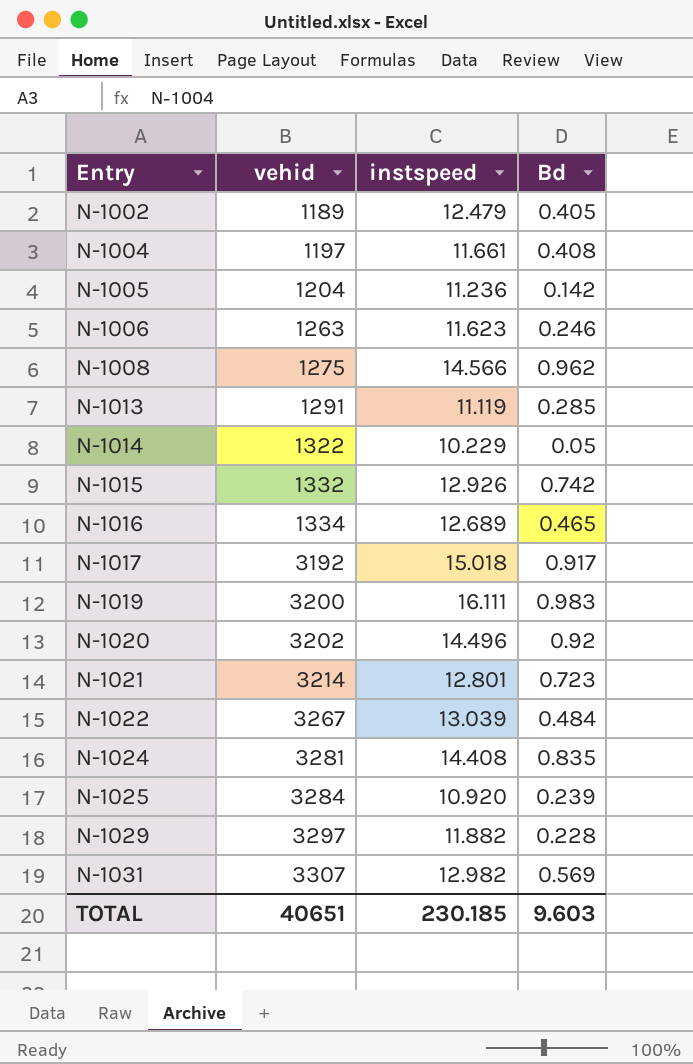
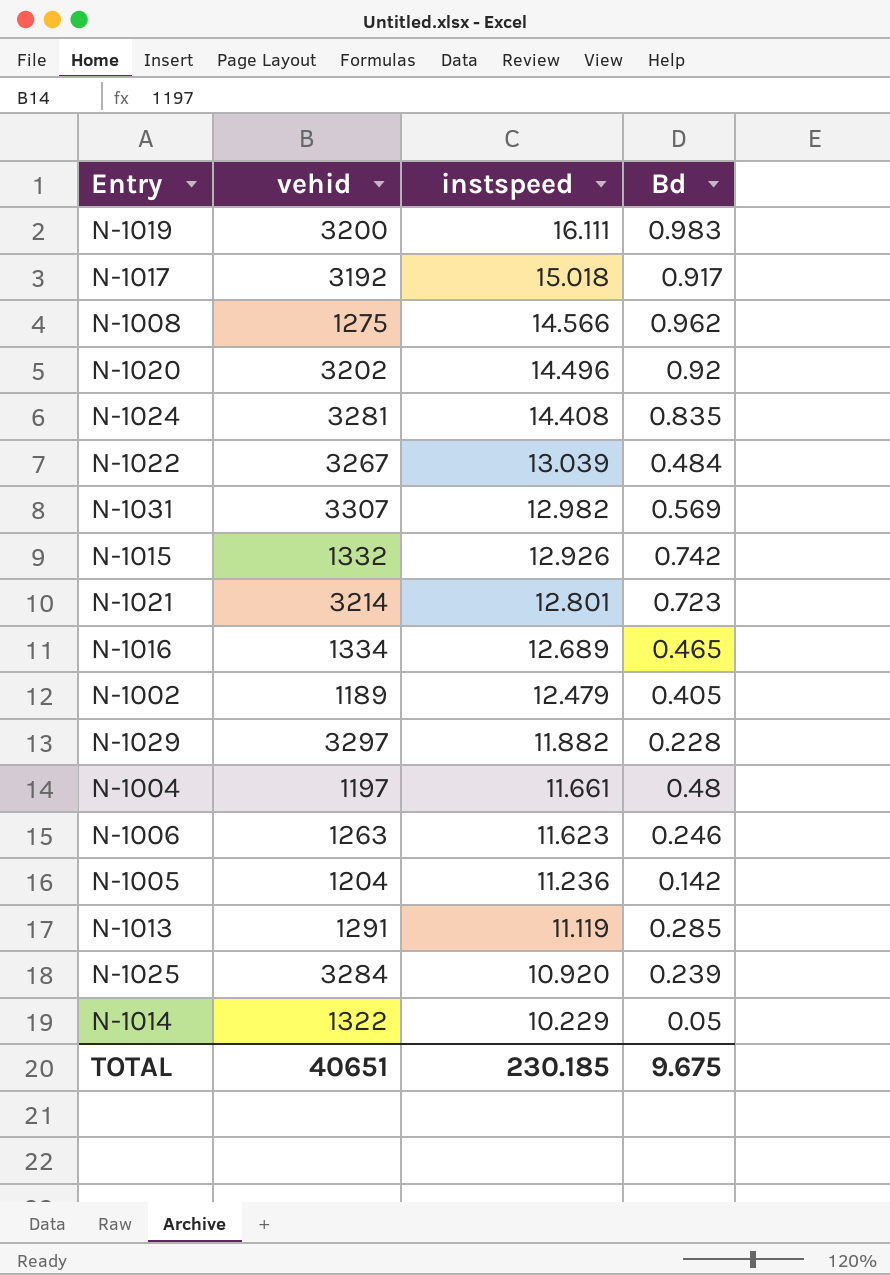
row order: Entry ascending -> instspeed descending
N-1004 | Bd: 0.408 -> 0.48
TOTAL | Bd: 9.603 -> 9.675

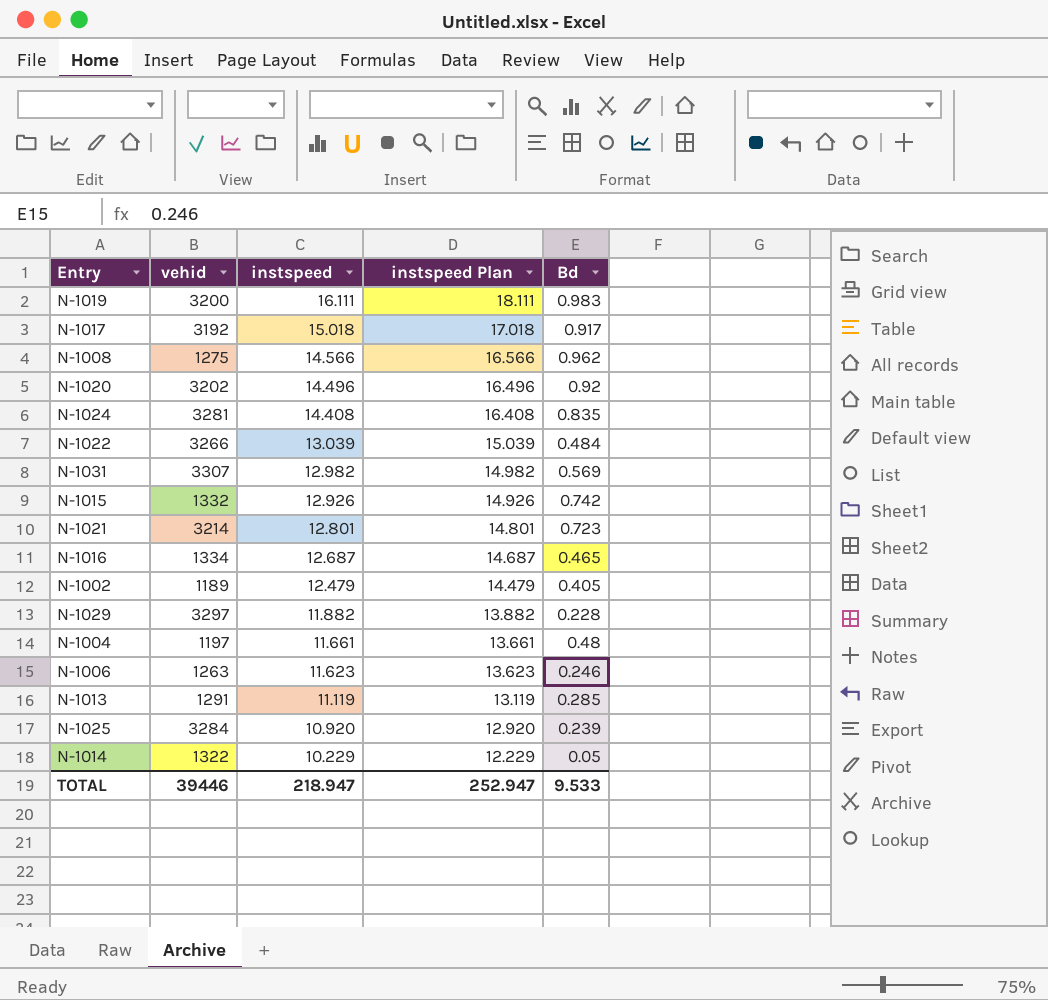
column instspeed Plan | formula: none -> [instspeed] + 2
row N-1005: 1204 | 11.236 | 0.142 -> none
N-1022 | vehid: 3267 -> 3266
N-1016 | instspeed: 12.689 -> 12.687
TOTAL | vehid: 40651 -> 39446
TOTAL | instspeed: 230.185 -> 218.947
TOTAL | Bd: 9.675 -> 9.533

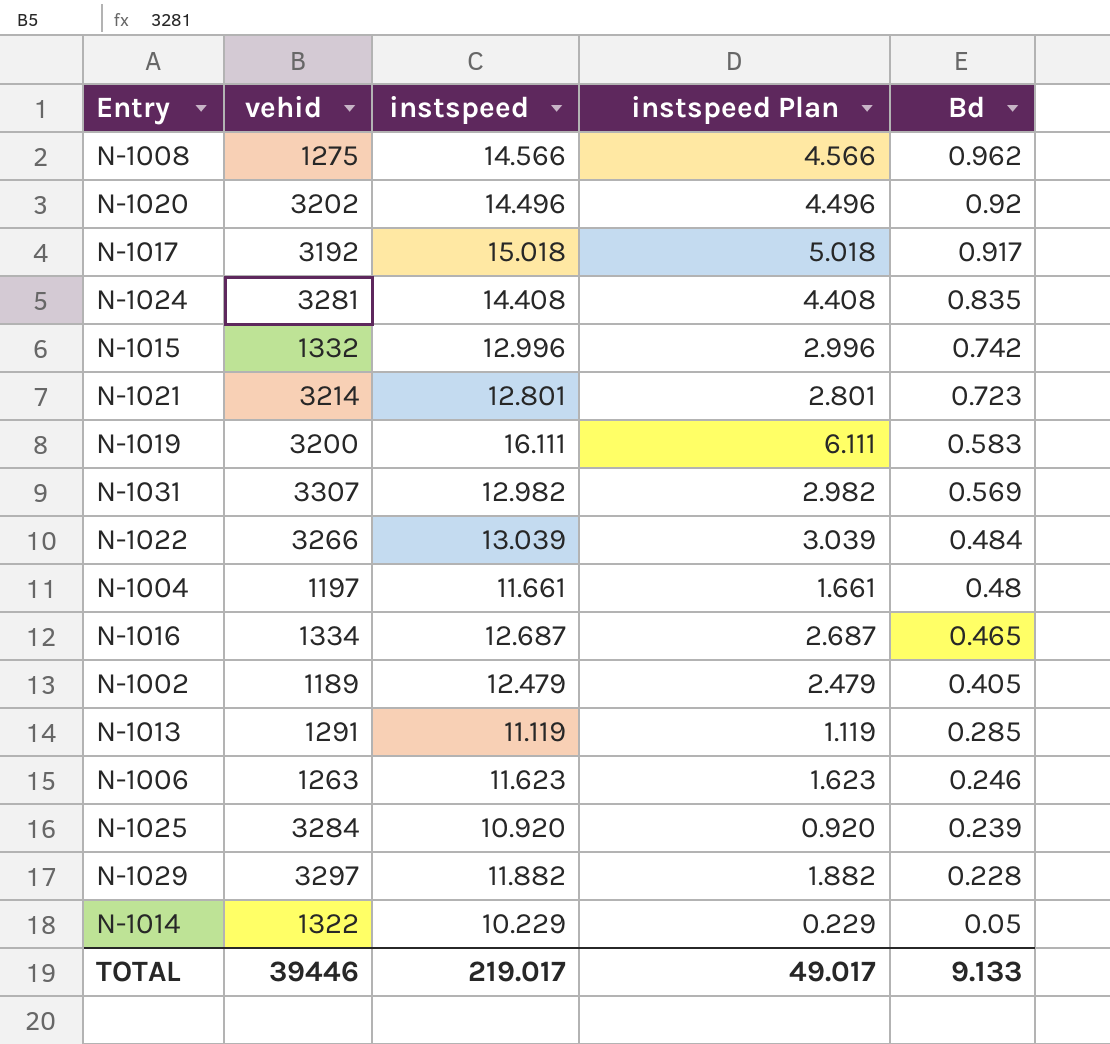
row order: instspeed descending -> Bd descending
column instspeed Plan | formula: [instspeed] + 2 -> [instspeed] - 10
N-1015 | instspeed: 12.926 -> 12.996
N-1019 | Bd: 0.983 -> 0.583
TOTAL | instspeed: 218.947 -> 219.017
TOTAL | instspeed Plan: 252.947 -> 49.017
TOTAL | Bd: 9.533 -> 9.133

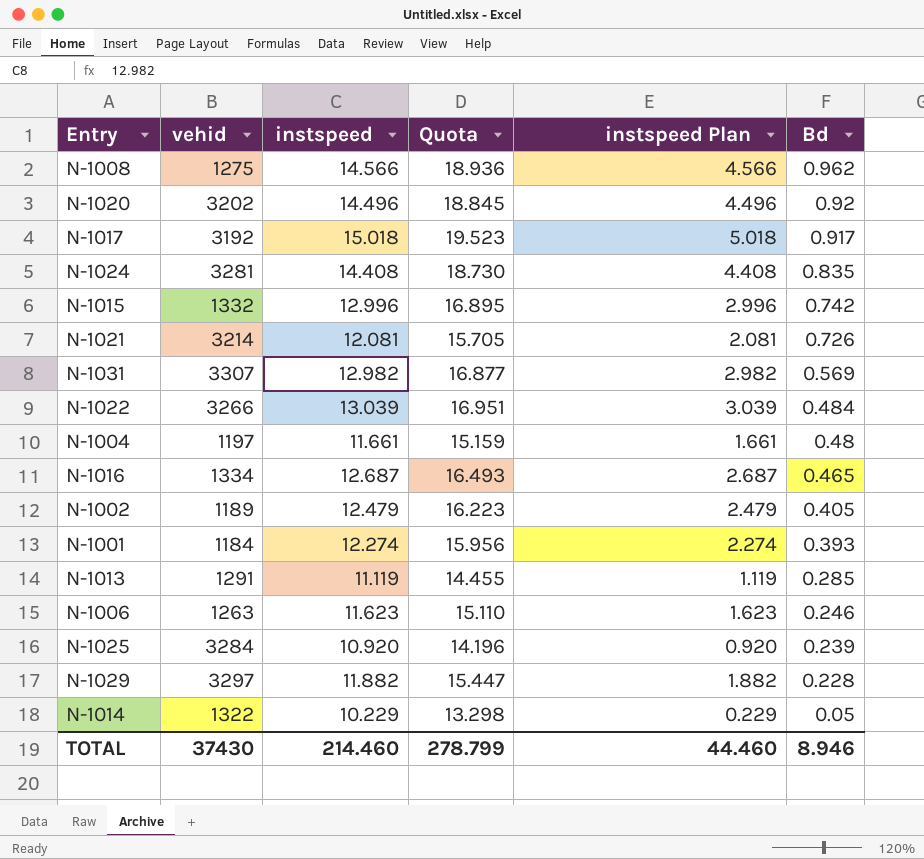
column Quota | formula: none -> [instspeed] * 1.3
row N-1019: 3200 | 16.111 | 6.111 | 0.583 -> none
N-1021 | instspeed: 12.801 -> 12.081
N-1021 | instspeed Plan: 2.801 -> 2.081
N-1021 | Bd: 0.723 -> 0.726
row N-1001: none -> 1184 | 12.274 | 15.956 | 2.274 | 0.393
TOTAL | vehid: 39446 -> 37430
TOTAL | instspeed: 219.017 -> 214.460
TOTAL | instspeed Plan: 49.017 -> 44.460
TOTAL | Bd: 9.133 -> 8.946

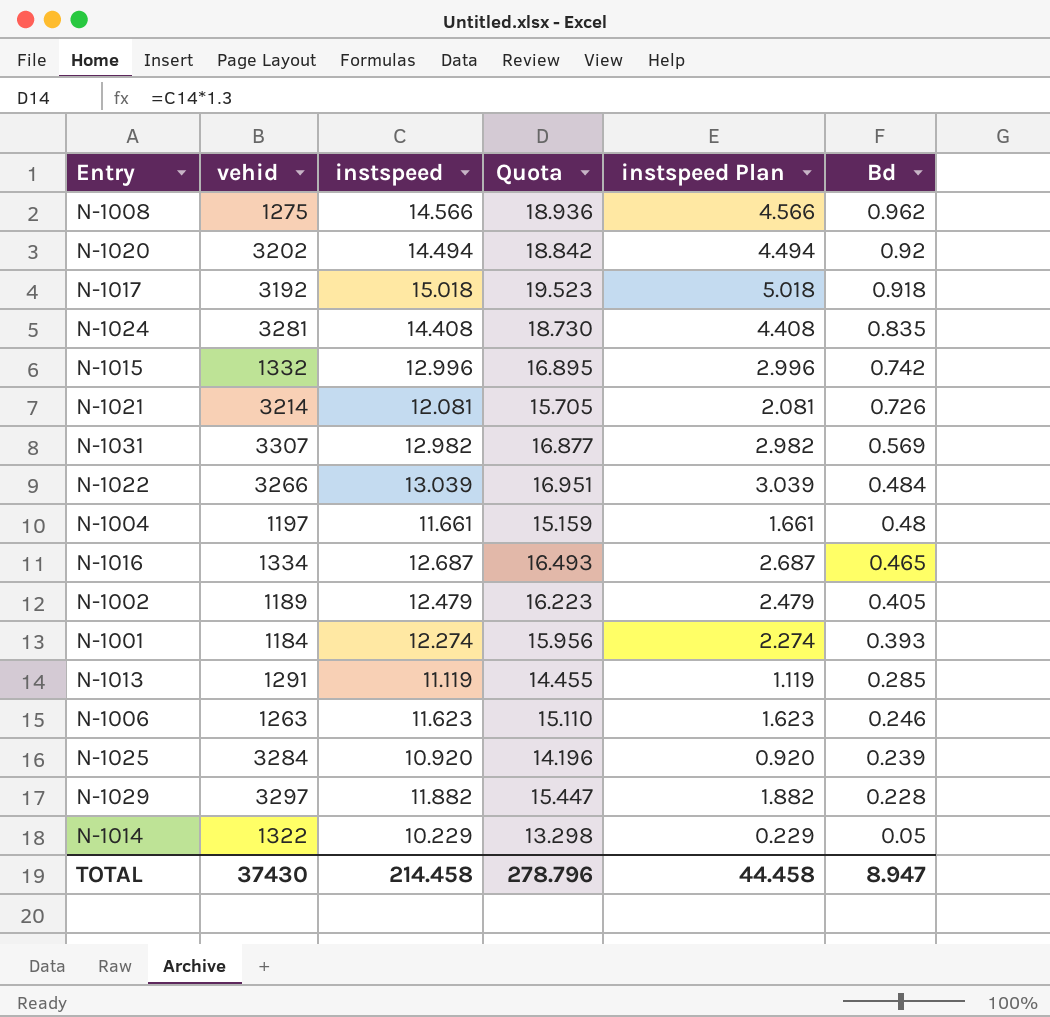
N-1020 | instspeed: 14.496 -> 14.494
N-1020 | Quota: 18.845 -> 18.842
N-1020 | instspeed Plan: 4.496 -> 4.494
N-1017 | Bd: 0.917 -> 0.918
TOTAL | instspeed: 214.460 -> 214.458
TOTAL | Quota: 278.799 -> 278.796
TOTAL | instspeed Plan: 44.460 -> 44.458
TOTAL | Bd: 8.946 -> 8.947

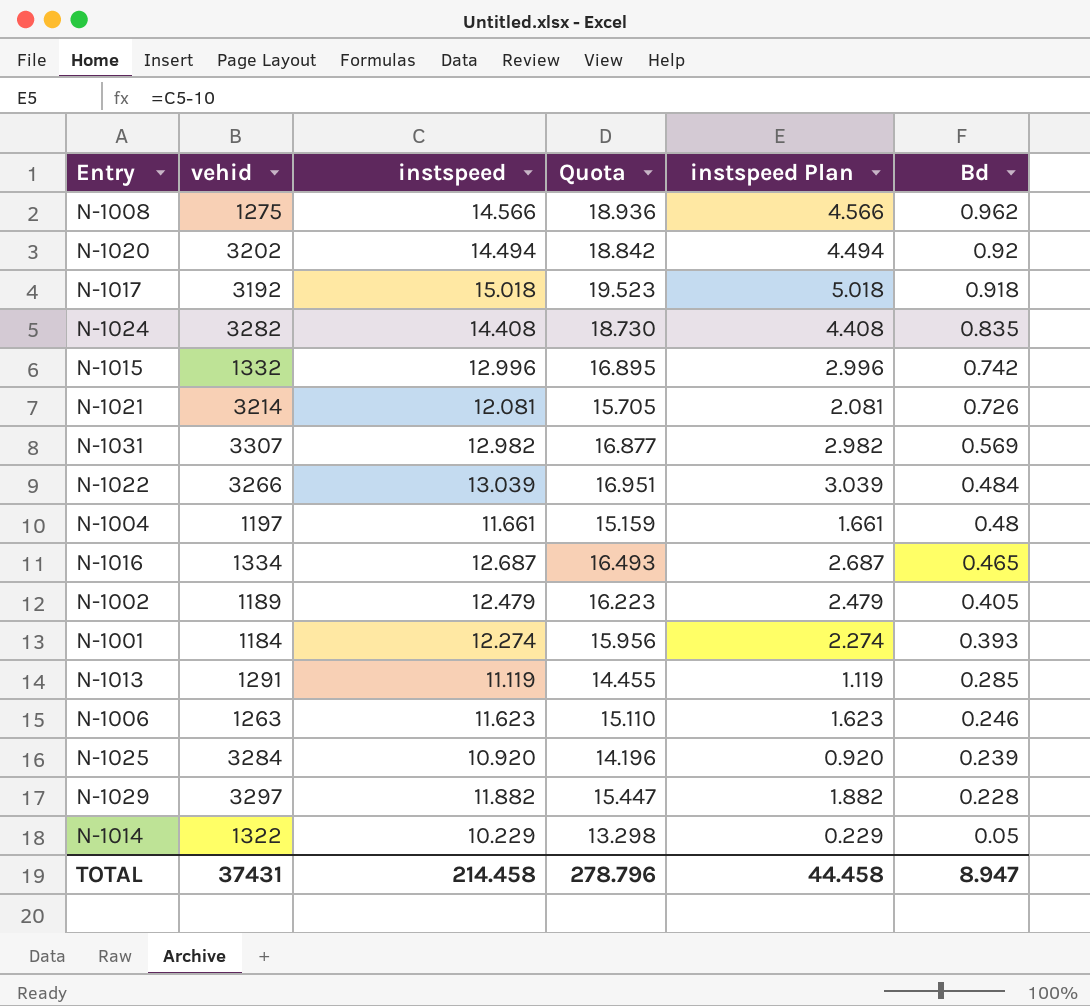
N-1024 | vehid: 3281 -> 3282
TOTAL | vehid: 37430 -> 37431

